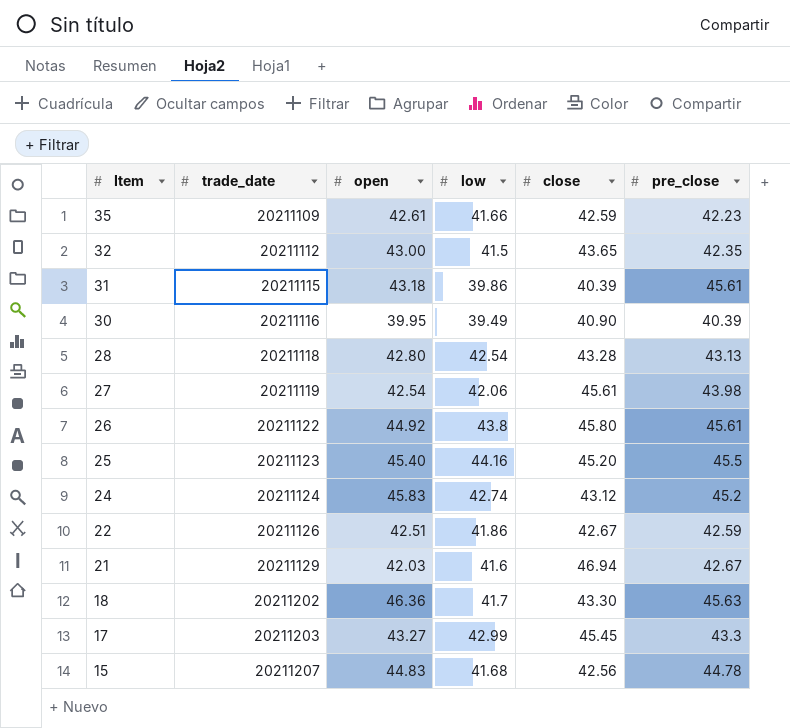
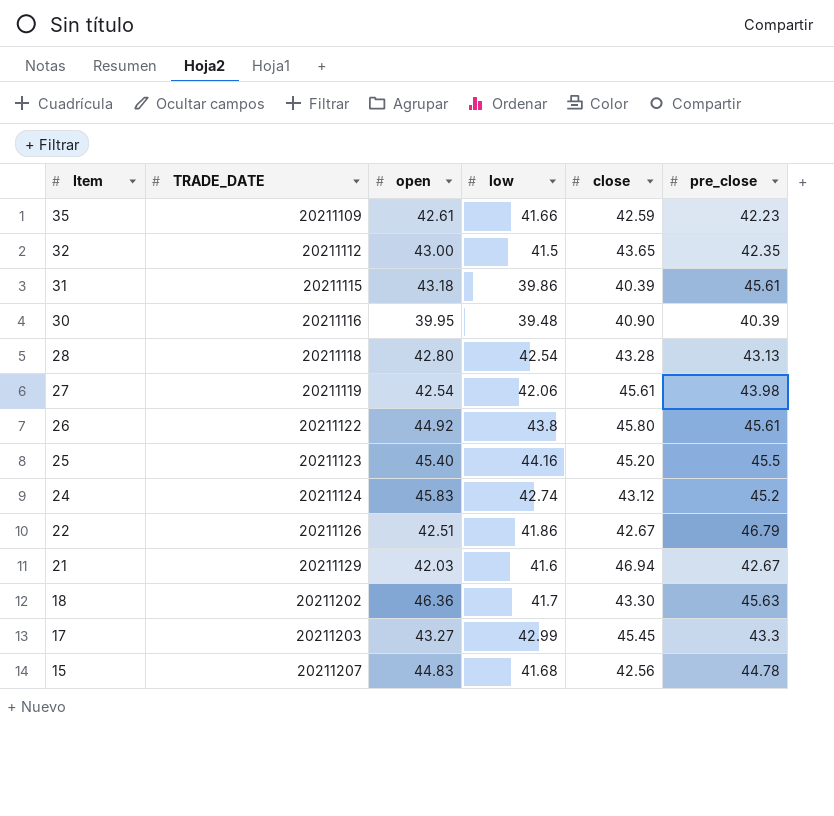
column name: trade_date -> TRADE_DATE
30 | low: 39.49 -> 39.48
22 | pre_close: 42.59 -> 46.79

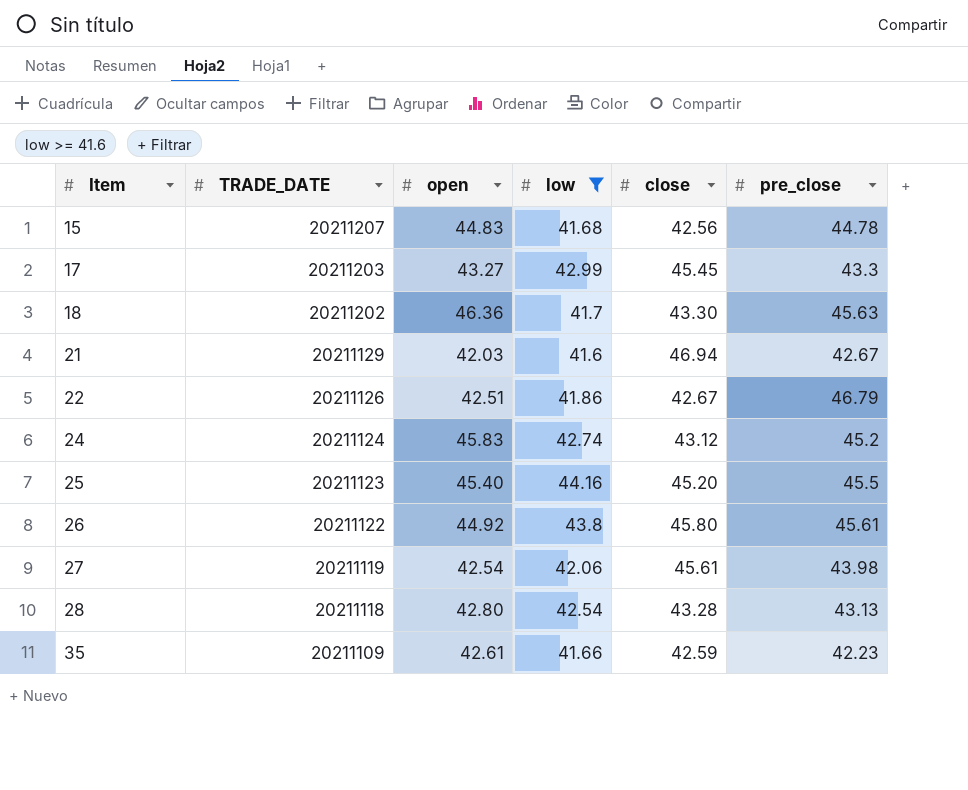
filter: none -> low >= 41.6
row order: Item descending -> Item ascending

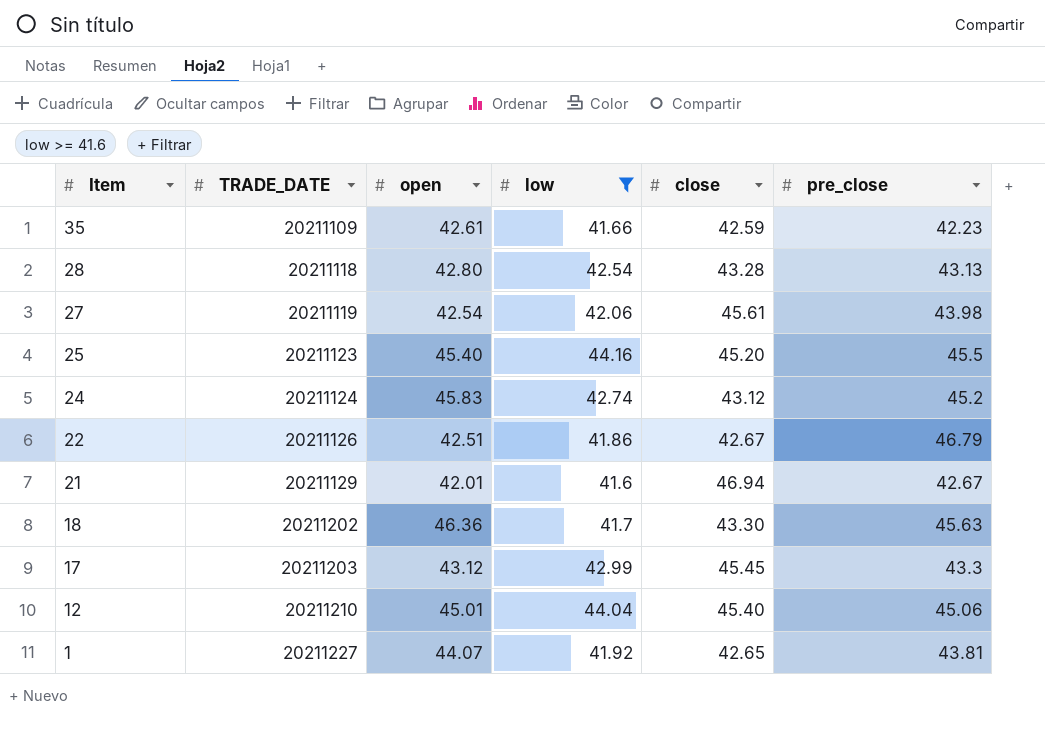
row order: Item ascending -> Item descending
row 15: 20211207 | 44.83 | 41.68 | 42.56 | 44.78 -> none
row 26: 20211122 | 44.92 | 43.8 | 45.80 | 45.61 -> none
21 | open: 42.03 -> 42.01
17 | open: 43.27 -> 43.12
row 12: none -> 20211210 | 45.01 | 44.04 | 45.40 | 45.06
row 1: none -> 20211227 | 44.07 | 41.92 | 42.65 | 43.81

